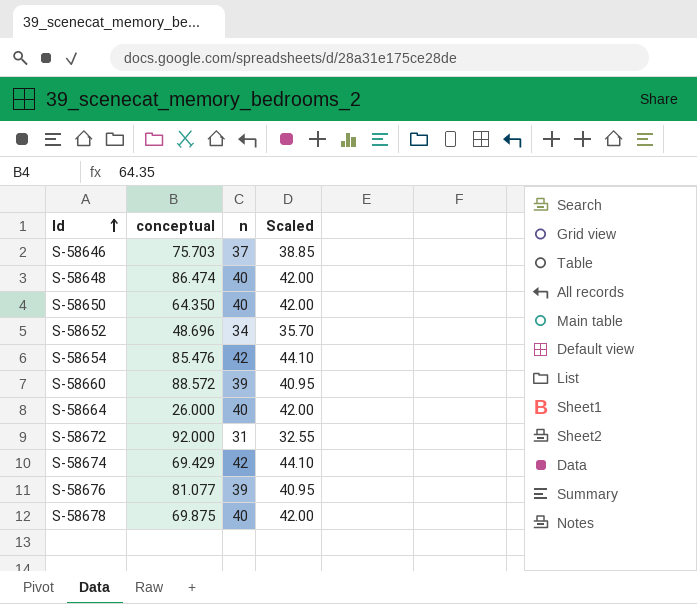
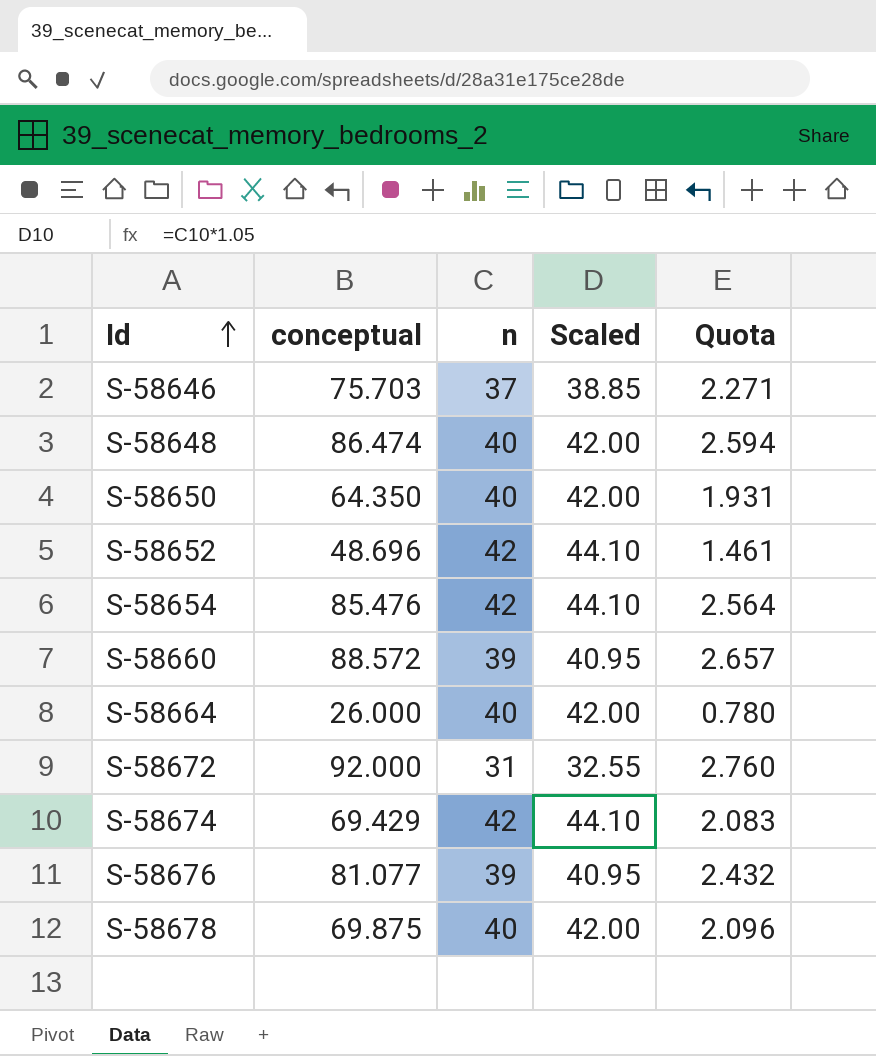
column Quota | formula: none -> [conceptual] * 0.03
S-58652 | n: 34 -> 42
S-58652 | Scaled: 35.70 -> 44.10

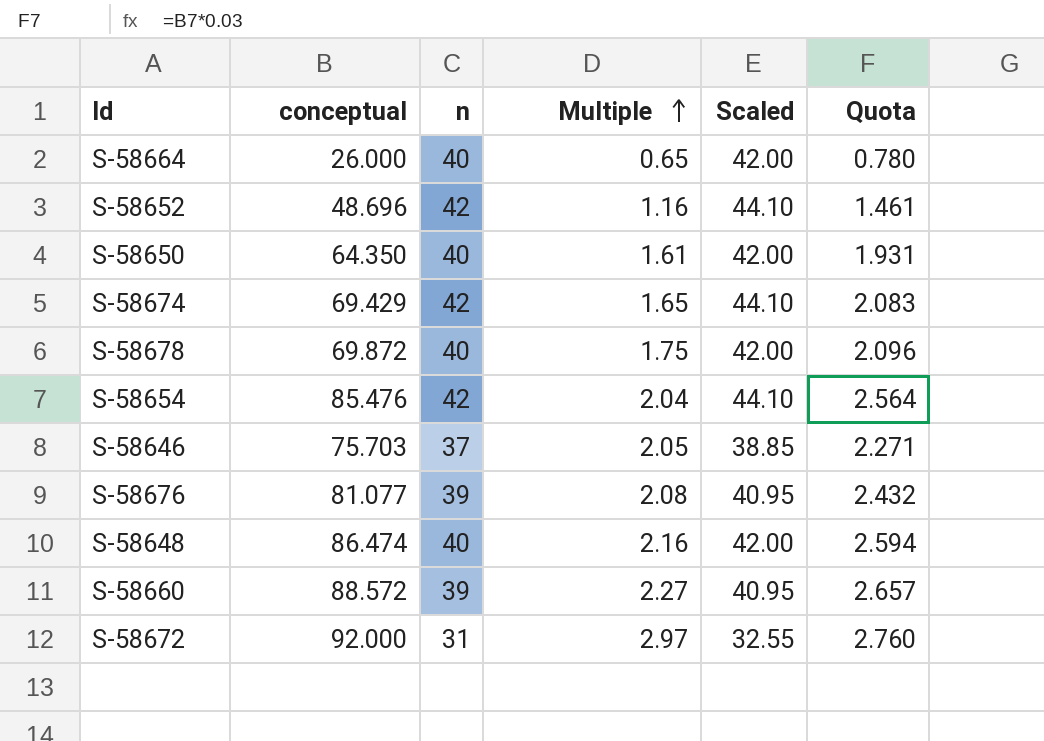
row order: Id ascending -> Multiple ascending
column Multiple | formula: none -> [conceptual] / [n]
S-58678 | conceptual: 69.875 -> 69.872

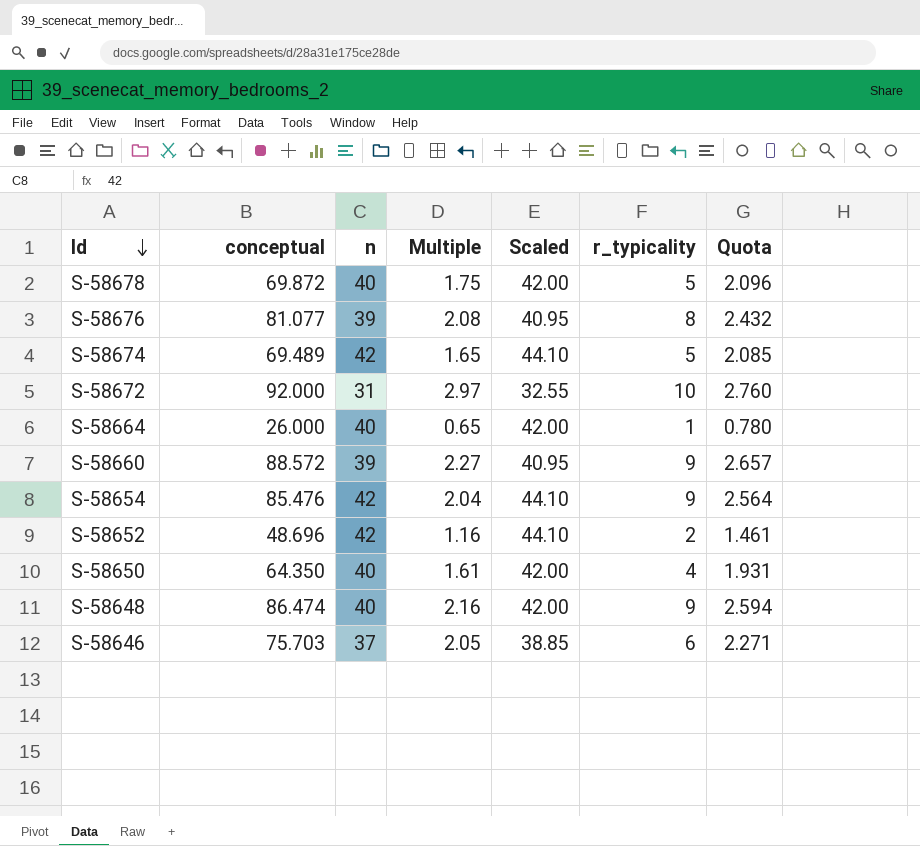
row order: Multiple ascending -> Id descending
column r_typicality | position: none -> 6
S-58674 | conceptual: 69.429 -> 69.489
S-58674 | Quota: 2.083 -> 2.085

